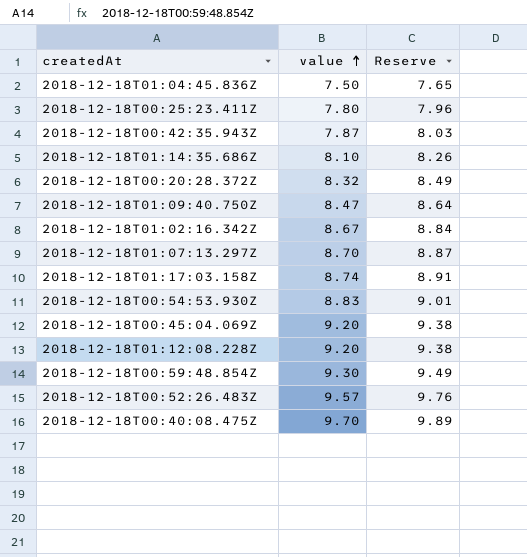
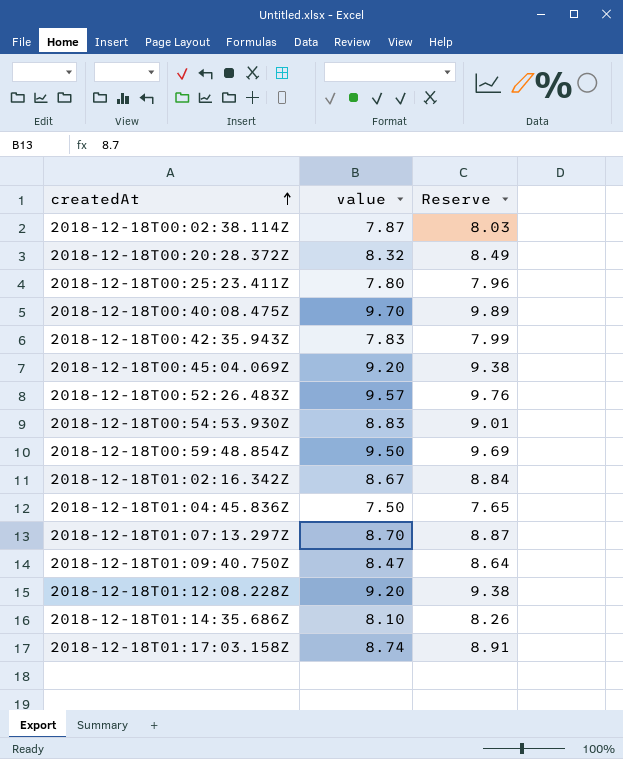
row order: value ascending -> createdAt ascending
row 2018-12-18T00:02:38.114Z: none -> 7.87 | 8.03
2018-12-18T00:42:35.943Z | value: 7.87 -> 7.83
2018-12-18T00:42:35.943Z | Reserve: 8.03 -> 7.99
2018-12-18T00:59:48.854Z | value: 9.30 -> 9.50
2018-12-18T00:59:48.854Z | Reserve: 9.49 -> 9.69

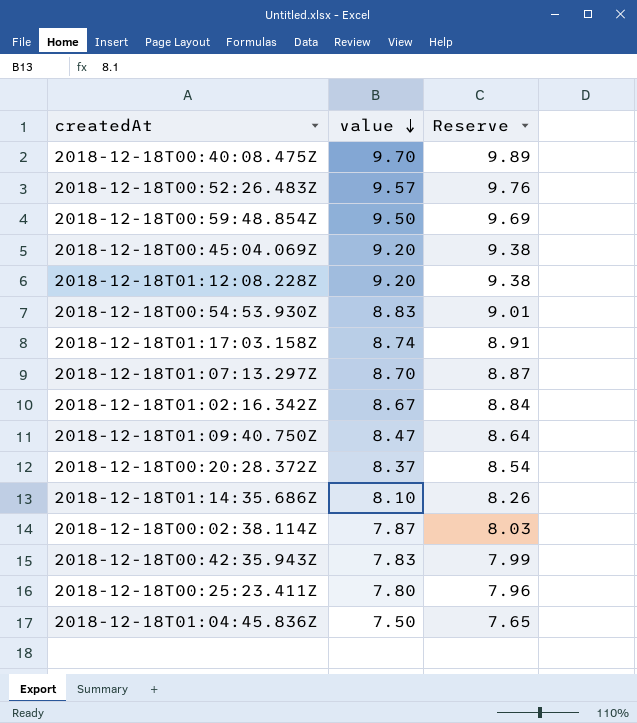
row order: createdAt ascending -> value descending
2018-12-18T00:20:28.372Z | value: 8.32 -> 8.37
2018-12-18T00:20:28.372Z | Reserve: 8.49 -> 8.54

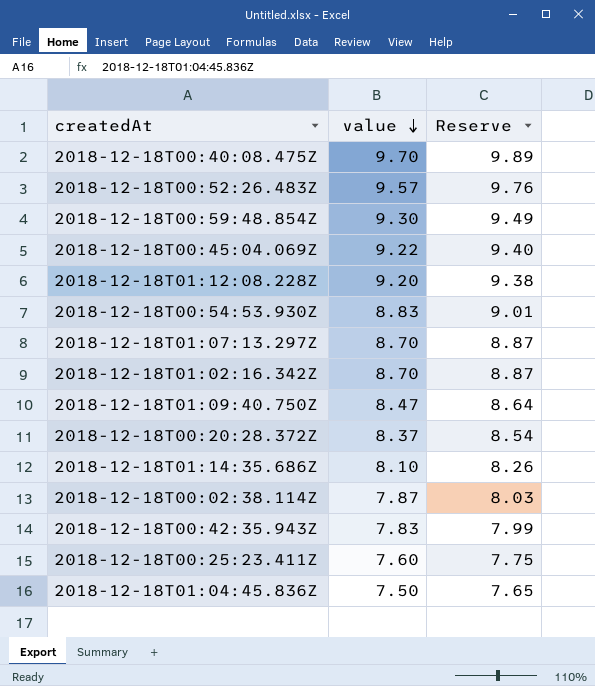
row 2018-12-18T01:17:03.158Z: 8.74 | 8.91 -> none
2018-12-18T00:59:48.854Z | value: 9.50 -> 9.30
2018-12-18T00:59:48.854Z | Reserve: 9.69 -> 9.49
2018-12-18T00:45:04.069Z | value: 9.20 -> 9.22
2018-12-18T00:45:04.069Z | Reserve: 9.38 -> 9.40
2018-12-18T01:02:16.342Z | value: 8.67 -> 8.70
2018-12-18T01:02:16.342Z | Reserve: 8.84 -> 8.87
2018-12-18T00:25:23.411Z | value: 7.80 -> 7.60
2018-12-18T00:25:23.411Z | Reserve: 7.96 -> 7.75

